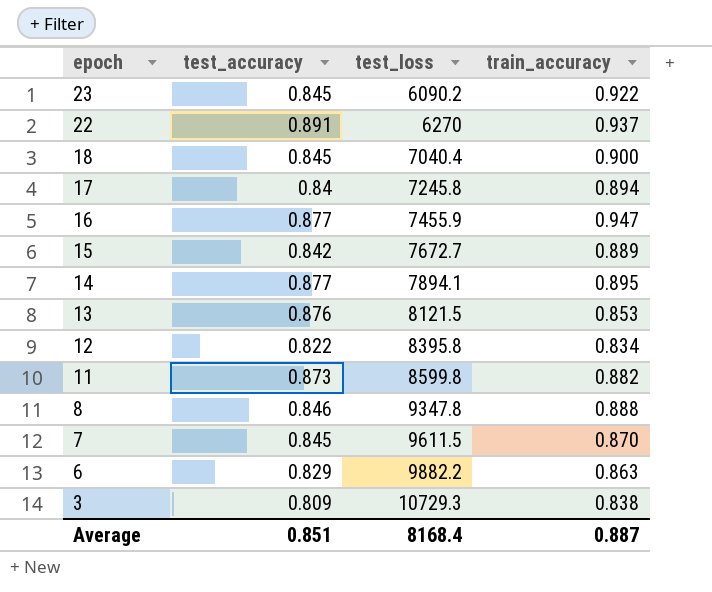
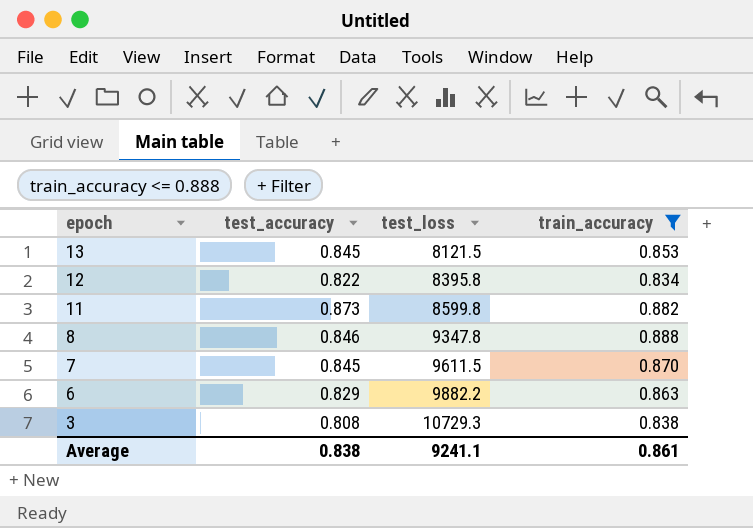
filter: none -> train_accuracy <= 0.888
13 | test_accuracy: 0.876 -> 0.845
3 | test_accuracy: 0.809 -> 0.808
Average | test_accuracy: 0.851 -> 0.838
Average | test_loss: 8168.4 -> 9241.1
Average | train_accuracy: 0.887 -> 0.861

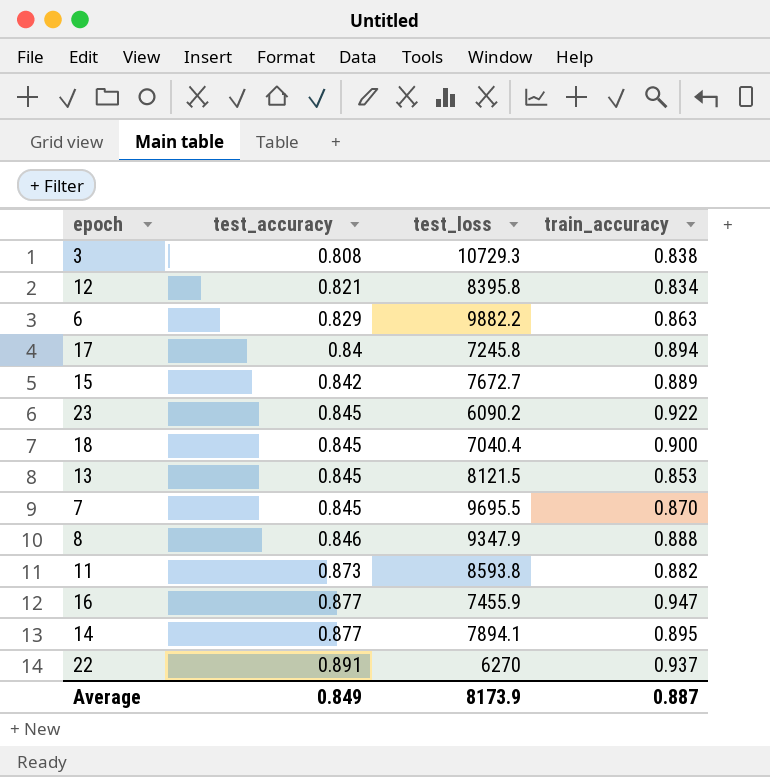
filter: train_accuracy <= 0.888 -> none
row order: epoch descending -> test_accuracy ascending
12 | test_accuracy: 0.822 -> 0.821
7 | test_loss: 9611.5 -> 9695.5
8 | test_loss: 9347.8 -> 9347.9
11 | test_loss: 8599.8 -> 8593.8
Average | test_accuracy: 0.838 -> 0.849
Average | test_loss: 9241.1 -> 8173.9
Average | train_accuracy: 0.861 -> 0.887

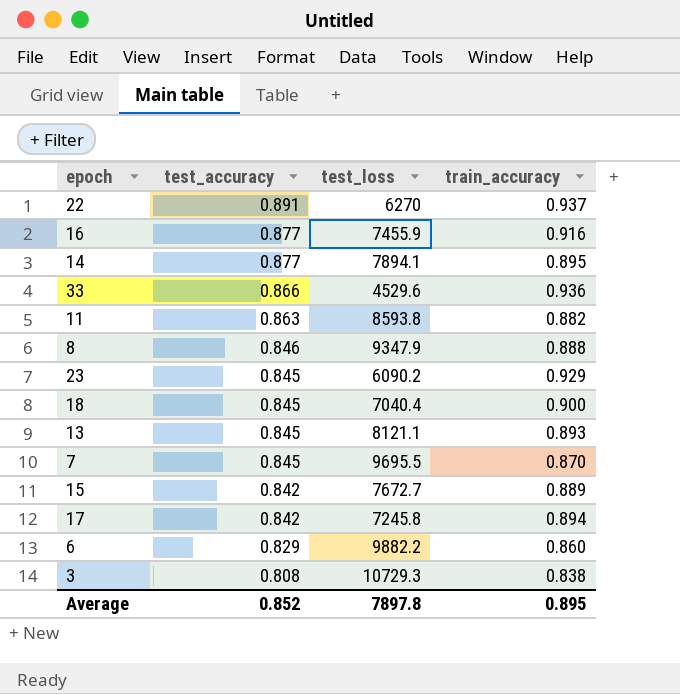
row order: test_accuracy ascending -> test_accuracy descending
row 12: 0.821 | 8395.8 | 0.834 -> none
16 | train_accuracy: 0.947 -> 0.916
row 33: none -> 0.866 | 4529.6 | 0.936
11 | test_accuracy: 0.873 -> 0.863
23 | train_accuracy: 0.922 -> 0.929
13 | test_loss: 8121.5 -> 8121.1
13 | train_accuracy: 0.853 -> 0.893
17 | test_accuracy: 0.84 -> 0.842
6 | train_accuracy: 0.863 -> 0.860
Average | test_accuracy: 0.849 -> 0.852
Average | test_loss: 8173.9 -> 7897.8
Average | train_accuracy: 0.887 -> 0.895

